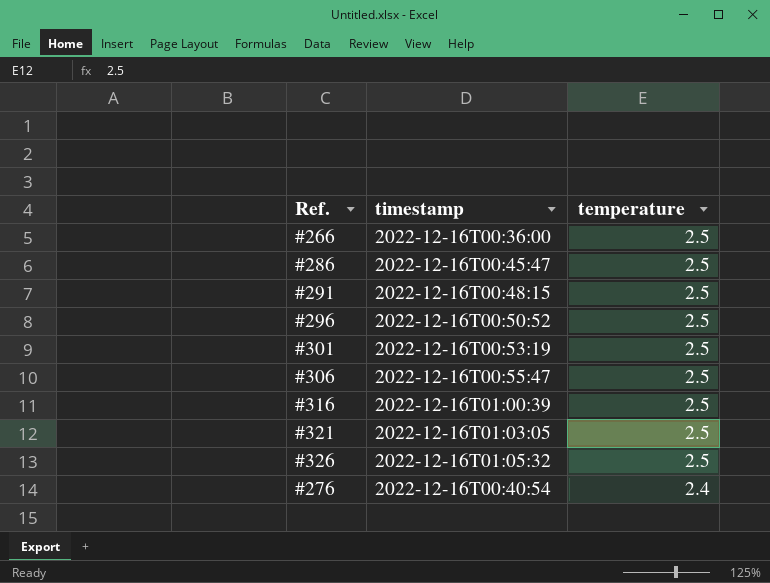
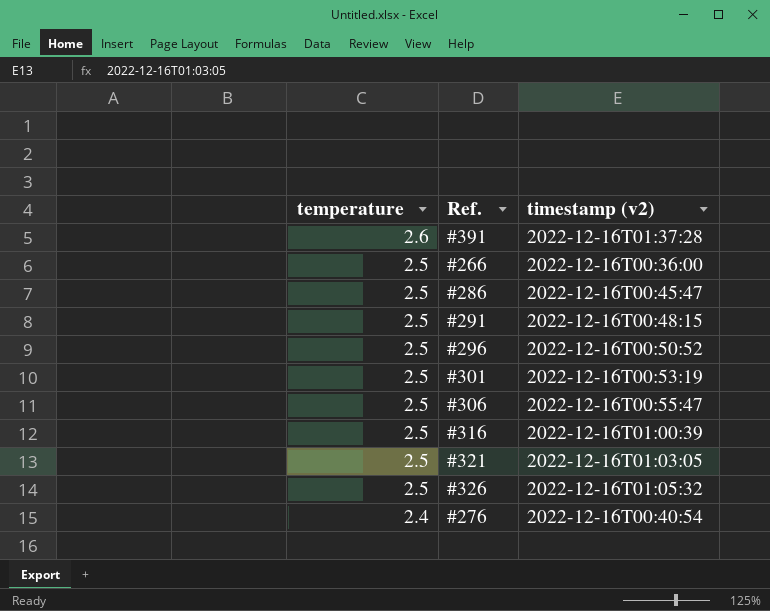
column temperature | position: 3 -> 1
column name: timestamp -> timestamp (v2)
row #391: none -> 2.6 | 2022-12-16T01:37:28

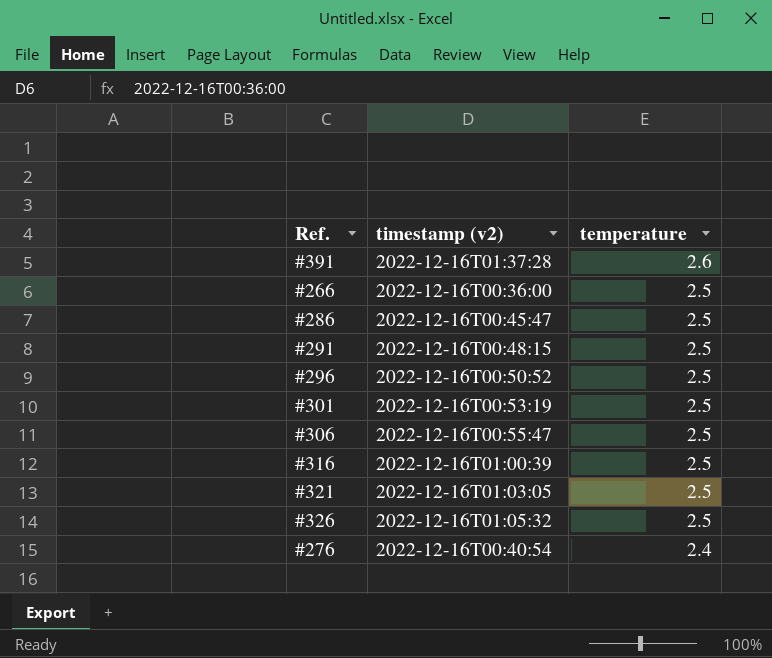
column temperature | position: 1 -> 3

